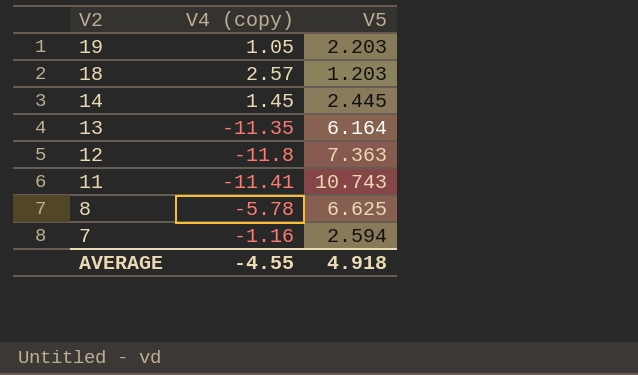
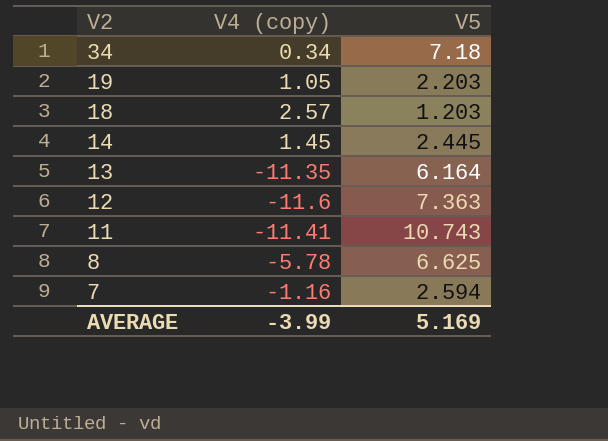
row 34: none -> 0.34 | 7.18
12 | V4 (copy): -11.8 -> -11.6
AVERAGE | V4 (copy): -4.55 -> -3.99
AVERAGE | V5: 4.918 -> 5.169

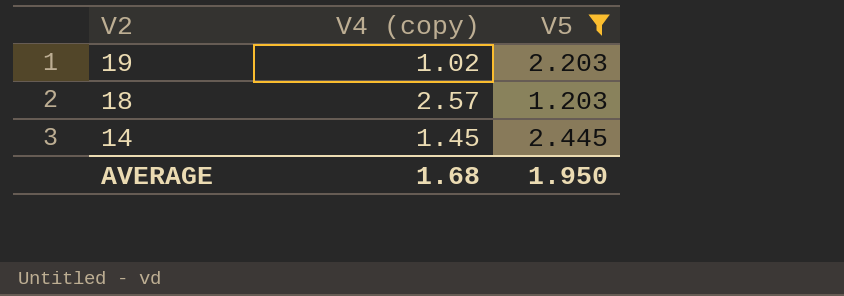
filter: none -> V5 <= 2.445
19 | V4 (copy): 1.05 -> 1.02
AVERAGE | V4 (copy): -3.99 -> 1.68
AVERAGE | V5: 5.169 -> 1.950

